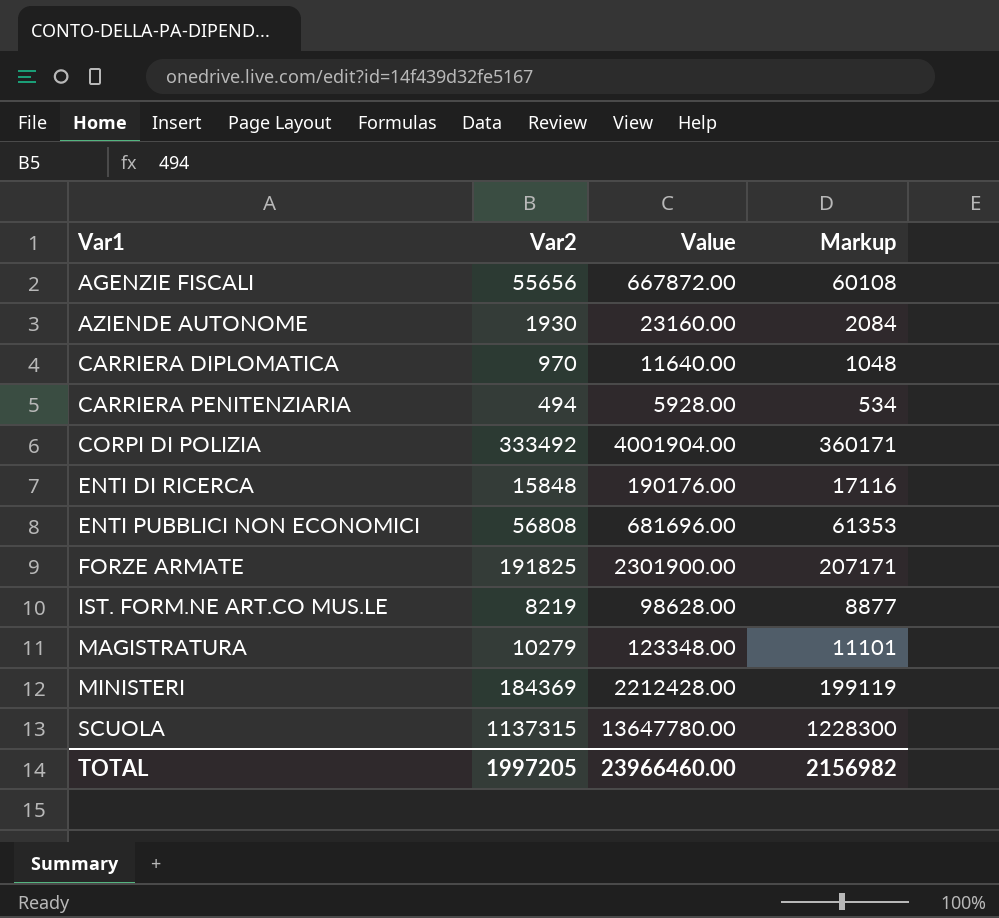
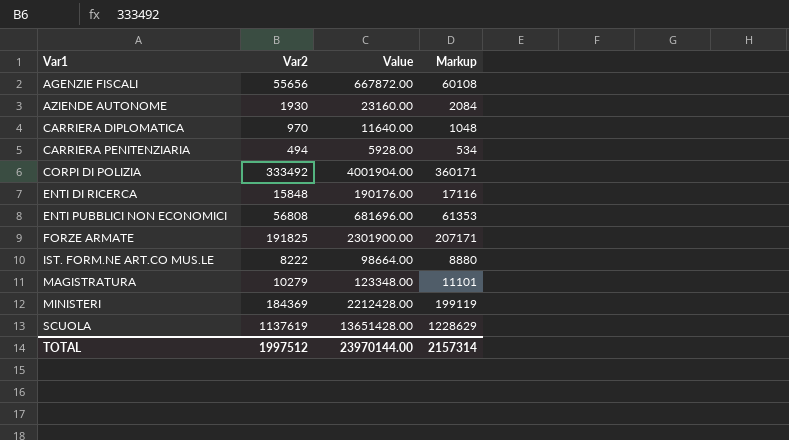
IST. FORM.NE ART.CO MUS.LE | Var2: 8219 -> 8222
IST. FORM.NE ART.CO MUS.LE | Value: 98628.00 -> 98664.00
IST. FORM.NE ART.CO MUS.LE | Markup: 8877 -> 8880
SCUOLA | Var2: 1137315 -> 1137619
SCUOLA | Value: 13647780.00 -> 13651428.00
SCUOLA | Markup: 1228300 -> 1228629
TOTAL | Var2: 1997205 -> 1997512
TOTAL | Value: 23966460.00 -> 23970144.00
TOTAL | Markup: 2156982 -> 2157314

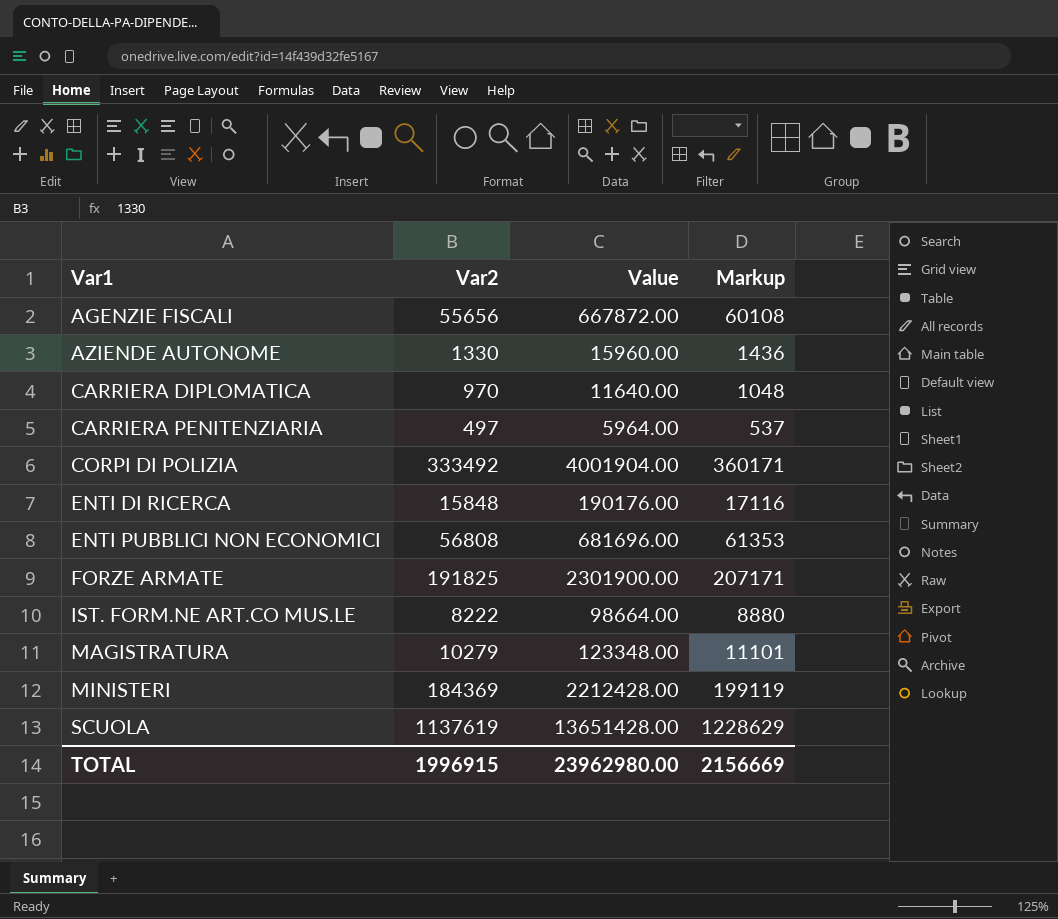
AZIENDE AUTONOME | Var2: 1930 -> 1330
AZIENDE AUTONOME | Value: 23160.00 -> 15960.00
AZIENDE AUTONOME | Markup: 2084 -> 1436
CARRIERA PENITENZIARIA | Var2: 494 -> 497
CARRIERA PENITENZIARIA | Value: 5928.00 -> 5964.00
CARRIERA PENITENZIARIA | Markup: 534 -> 537
TOTAL | Var2: 1997512 -> 1996915
TOTAL | Value: 23970144.00 -> 23962980.00
TOTAL | Markup: 2157314 -> 2156669

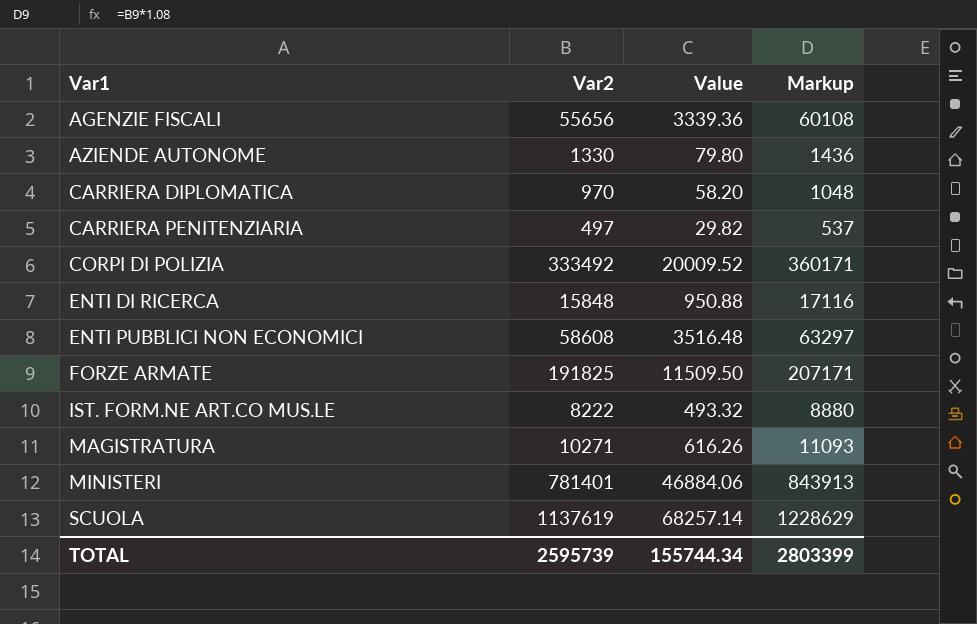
column Value | formula: [Var2] * 12 -> [Var2] * 0.06
ENTI PUBBLICI NON ECONOMICI | Var2: 56808 -> 58608
ENTI PUBBLICI NON ECONOMICI | Markup: 61353 -> 63297
MAGISTRATURA | Var2: 10279 -> 10271
MAGISTRATURA | Markup: 11101 -> 11093
MINISTERI | Var2: 184369 -> 781401
MINISTERI | Markup: 199119 -> 843913
TOTAL | Var2: 1996915 -> 2595739
TOTAL | Value: 23962980.00 -> 155744.34
TOTAL | Markup: 2156669 -> 2803399

